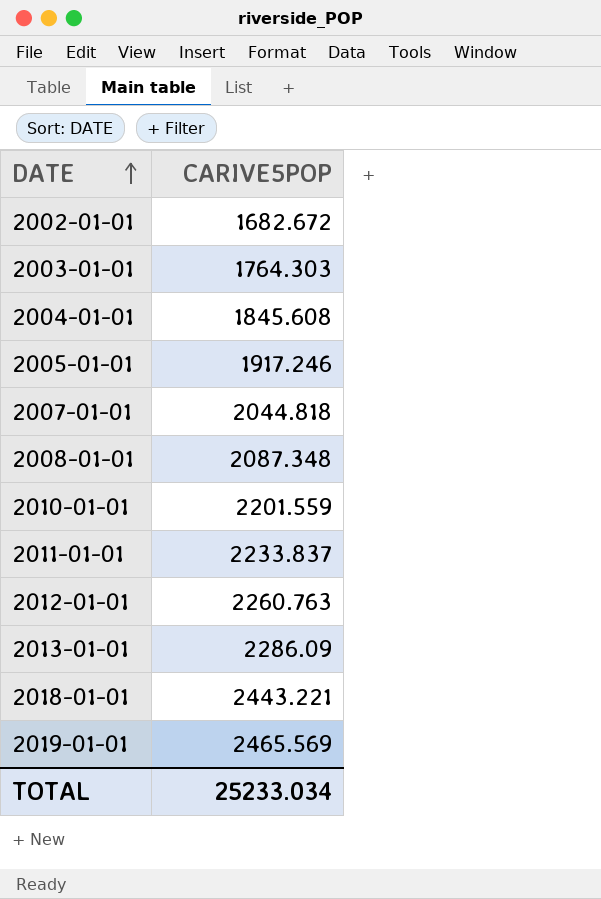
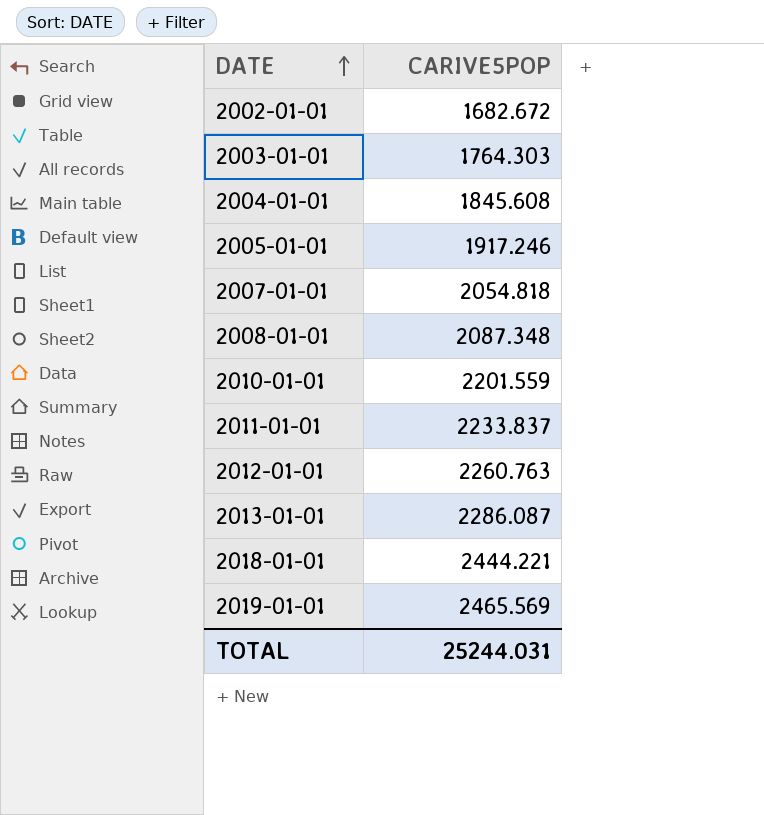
2007-01-01 | CARIVE5POP: 2044.818 -> 2054.818
2013-01-01 | CARIVE5POP: 2286.09 -> 2286.087
2018-01-01 | CARIVE5POP: 2443.221 -> 2444.221
TOTAL | CARIVE5POP: 25233.034 -> 25244.031

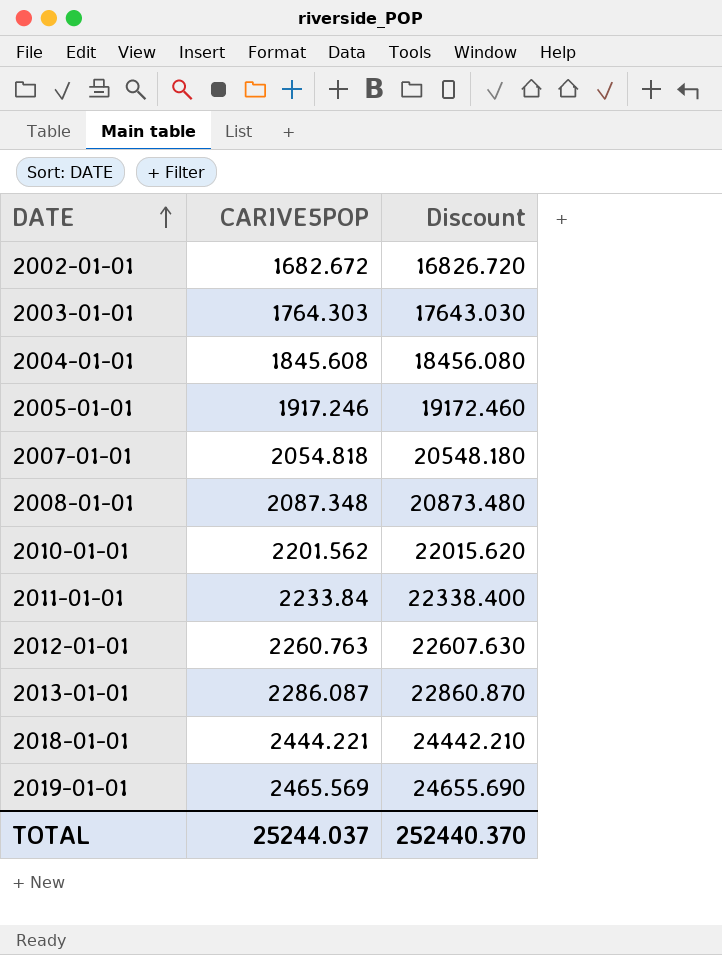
column Discount | formula: none -> [CARIVE5POP] * 10
2010-01-01 | CARIVE5POP: 2201.559 -> 2201.562
2011-01-01 | CARIVE5POP: 2233.837 -> 2233.84
TOTAL | CARIVE5POP: 25244.031 -> 25244.037

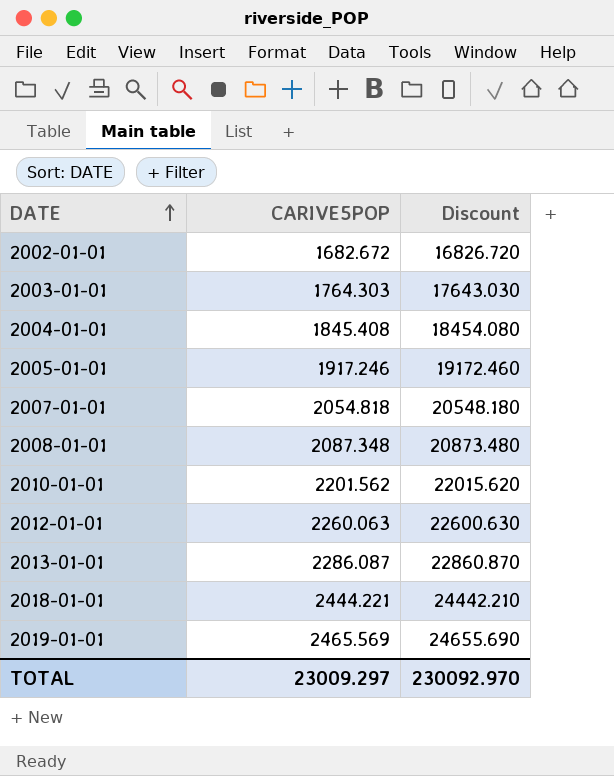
row 2011-01-01: 2233.84 | 22338.400 -> none
2004-01-01 | CARIVE5POP: 1845.608 -> 1845.408
2004-01-01 | Discount: 18456.080 -> 18454.080
2012-01-01 | CARIVE5POP: 2260.763 -> 2260.063
2012-01-01 | Discount: 22607.630 -> 22600.630
TOTAL | CARIVE5POP: 25244.037 -> 23009.297
TOTAL | Discount: 252440.370 -> 230092.970

